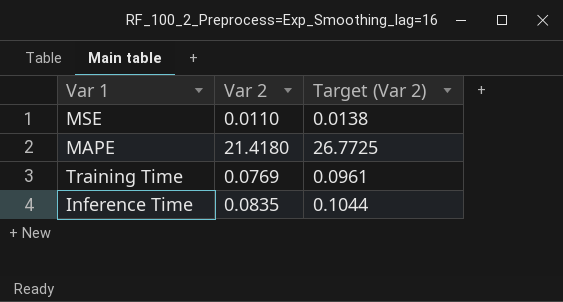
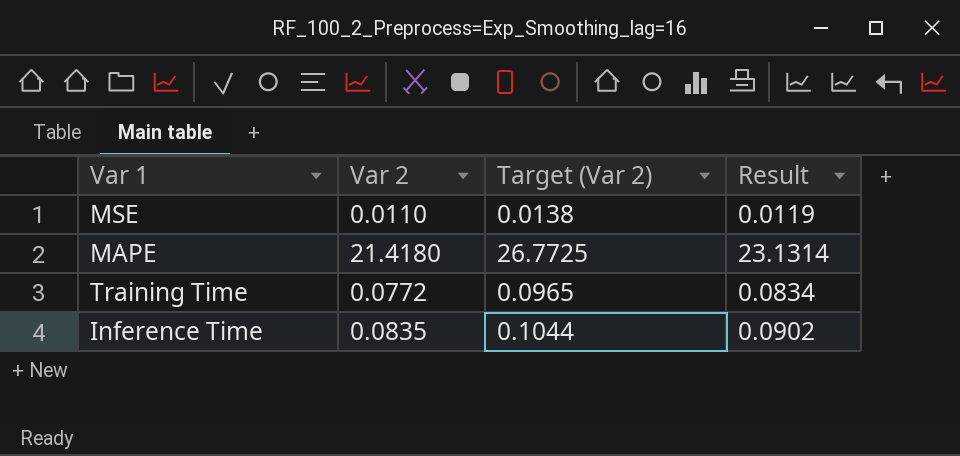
column Result | formula: none -> [Var 2] * 1.08
Training Time | Var 2: 0.0769 -> 0.0772
Training Time | Target (Var 2): 0.0961 -> 0.0965

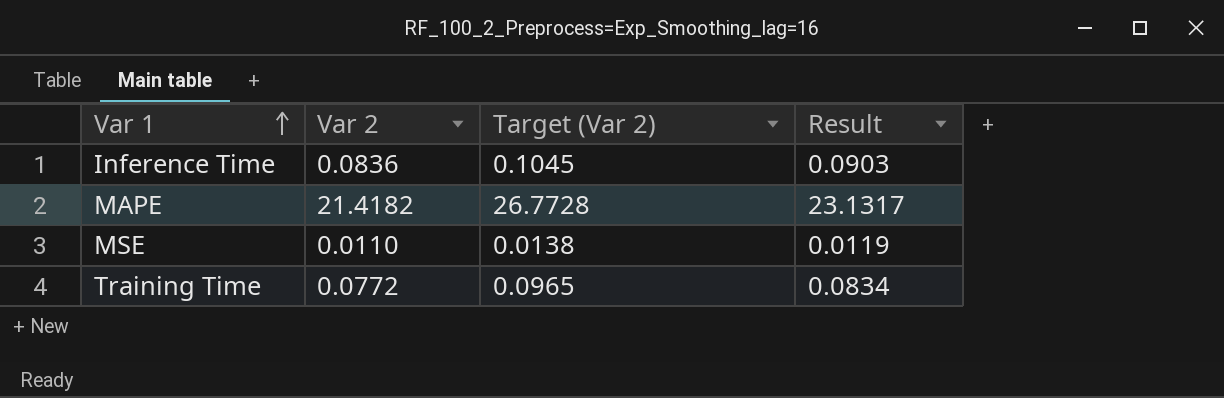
row order: none -> Var 1 ascending
Inference Time | Var 2: 0.0835 -> 0.0836
Inference Time | Target (Var 2): 0.1044 -> 0.1045
Inference Time | Result: 0.0902 -> 0.0903
MAPE | Var 2: 21.4180 -> 21.4182
MAPE | Target (Var 2): 26.7725 -> 26.7728
MAPE | Result: 23.1314 -> 23.1317

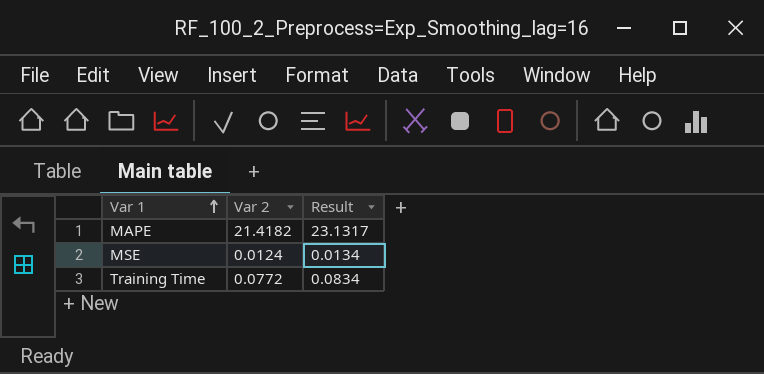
column Target (Var 2) | formula: [Var 2] * 1.25 -> none
row Inference Time: 0.0836 | 0.1045 | 0.0903 -> none
MSE | Var 2: 0.0110 -> 0.0124
MSE | Result: 0.0119 -> 0.0134

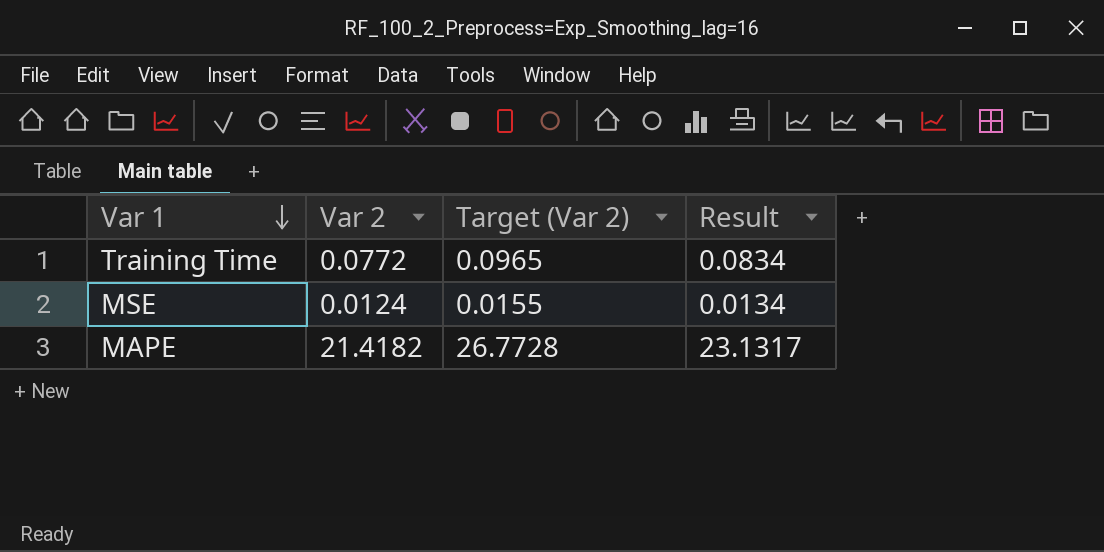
row order: Var 1 ascending -> Var 1 descending
column Target (Var 2) | formula: none -> [Var 2] * 1.25

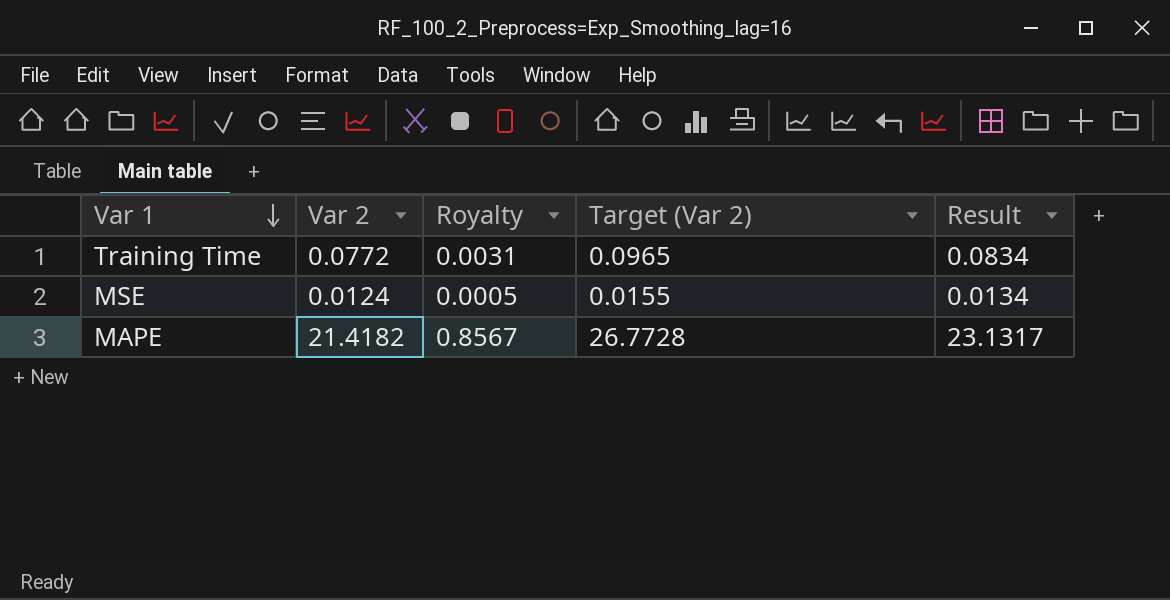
column Royalty | formula: none -> [Var 2] * 0.04

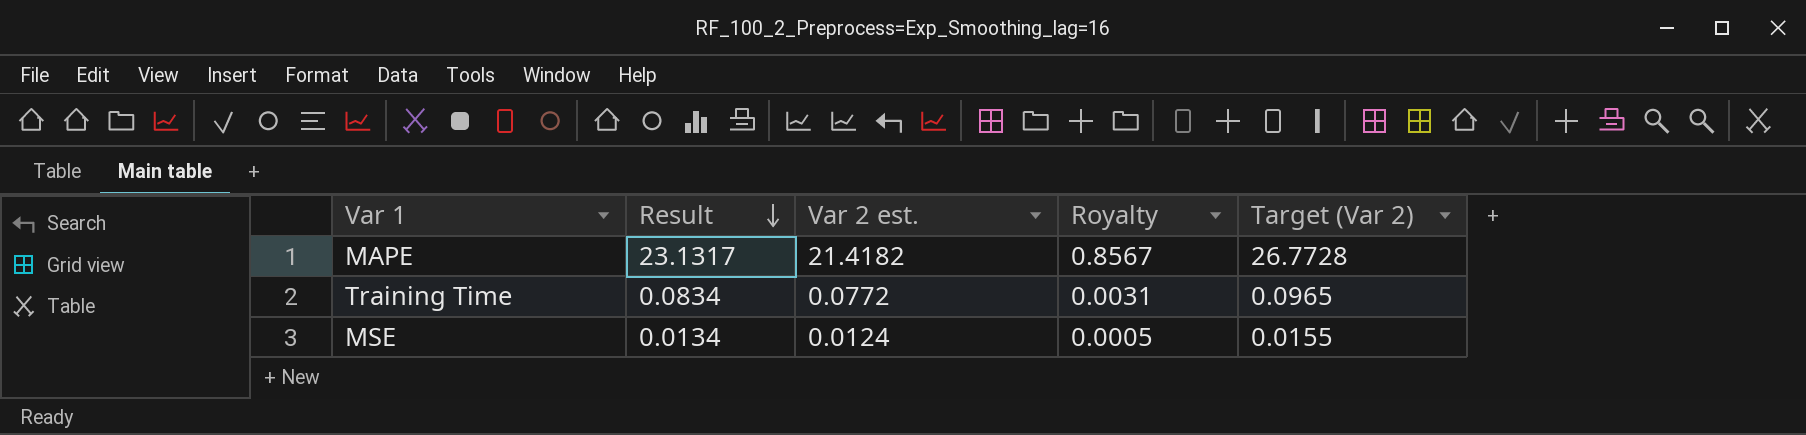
row order: Var 1 descending -> Result descending
column Result | position: 5 -> 2
column name: Var 2 -> Var 2 est.

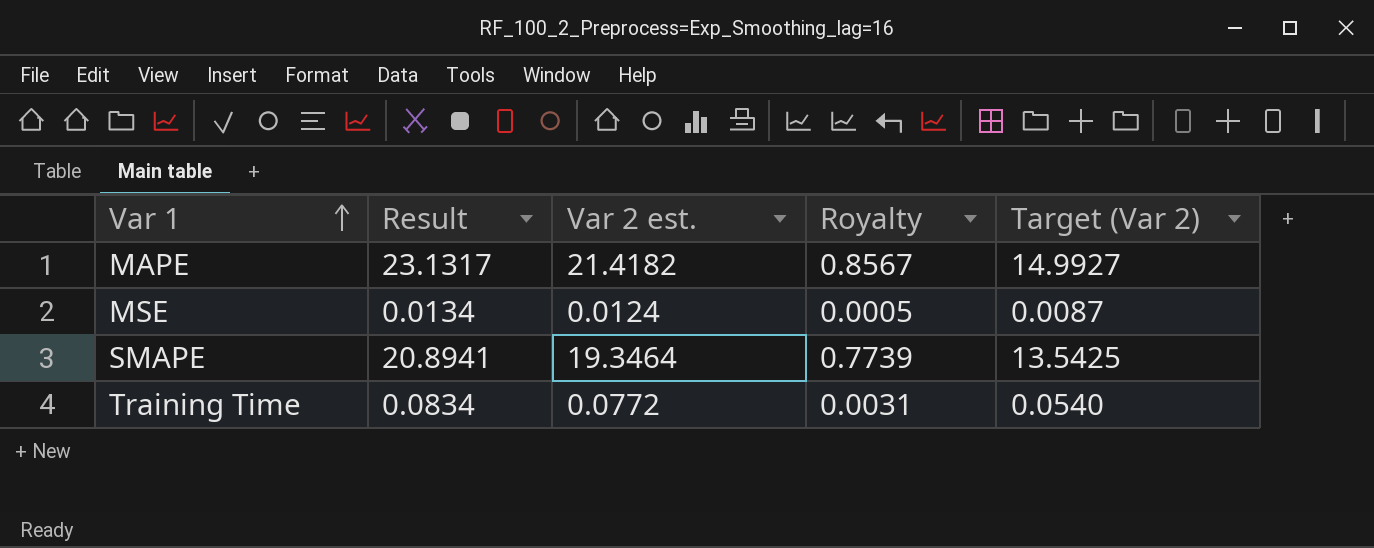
row order: Result descending -> Var 1 ascending
column Target (Var 2) | formula: [Var 2 est.] * 1.25 -> [Var 2 est.] * 0.7
row SMAPE: none -> 20.8941 | 19.3464 | 0.7739 | 13.5425

